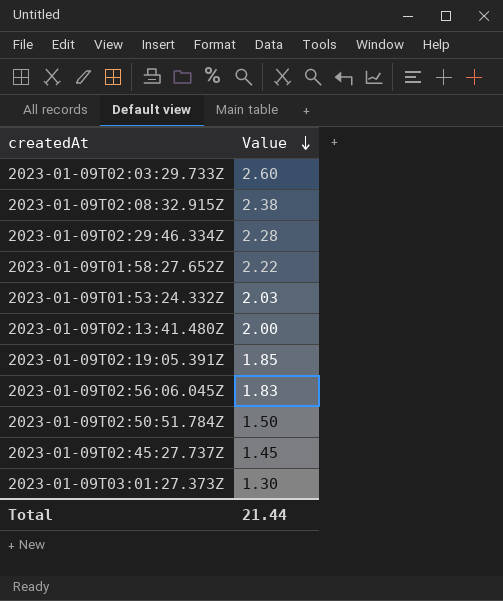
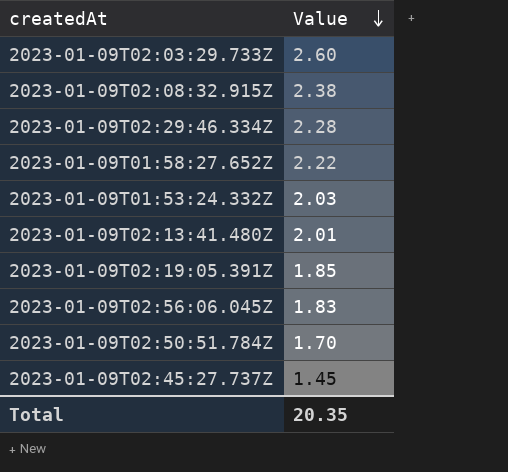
row 2023-01-09T03:01:27.373Z: 1.30 -> none
2023-01-09T02:13:41.480Z | Value: 2.00 -> 2.01
2023-01-09T02:50:51.784Z | Value: 1.50 -> 1.70
Total | Value: 21.44 -> 20.35

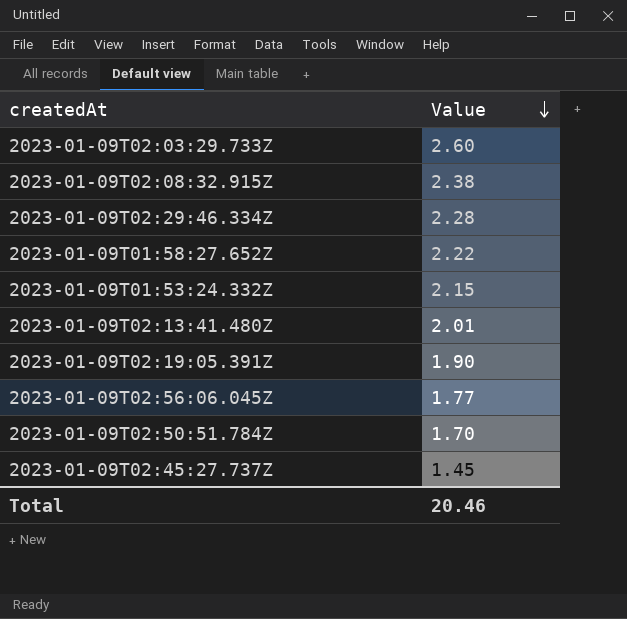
2023-01-09T01:53:24.332Z | Value: 2.03 -> 2.15
2023-01-09T02:19:05.391Z | Value: 1.85 -> 1.90
2023-01-09T02:56:06.045Z | Value: 1.83 -> 1.77
Total | Value: 20.35 -> 20.46

